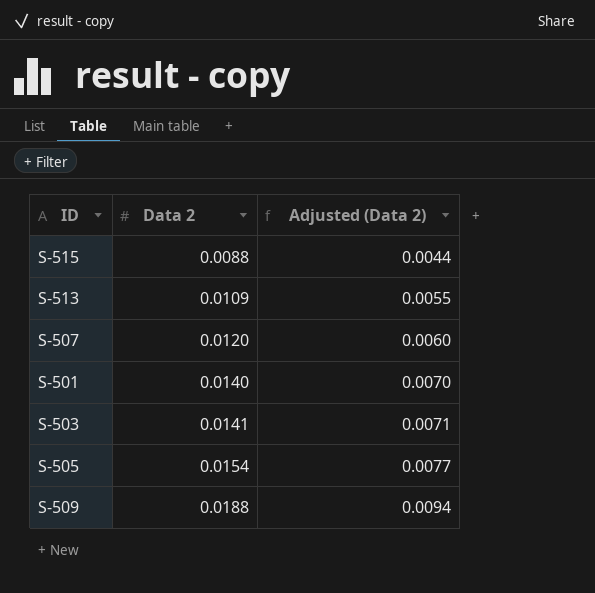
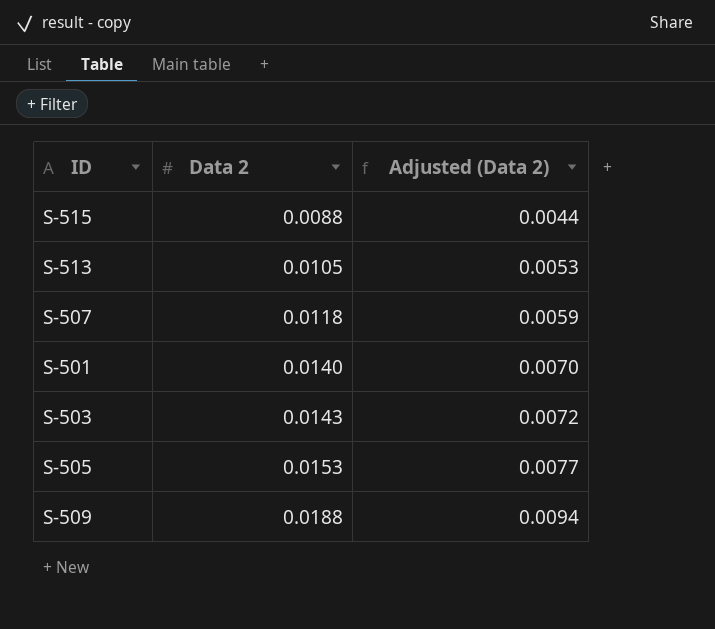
S-513 | Data 2: 0.0109 -> 0.0105
S-513 | Adjusted (Data 2): 0.0055 -> 0.0053
S-507 | Data 2: 0.0120 -> 0.0118
S-507 | Adjusted (Data 2): 0.0060 -> 0.0059
S-503 | Data 2: 0.0141 -> 0.0143
S-503 | Adjusted (Data 2): 0.0071 -> 0.0072
S-505 | Data 2: 0.0154 -> 0.0153

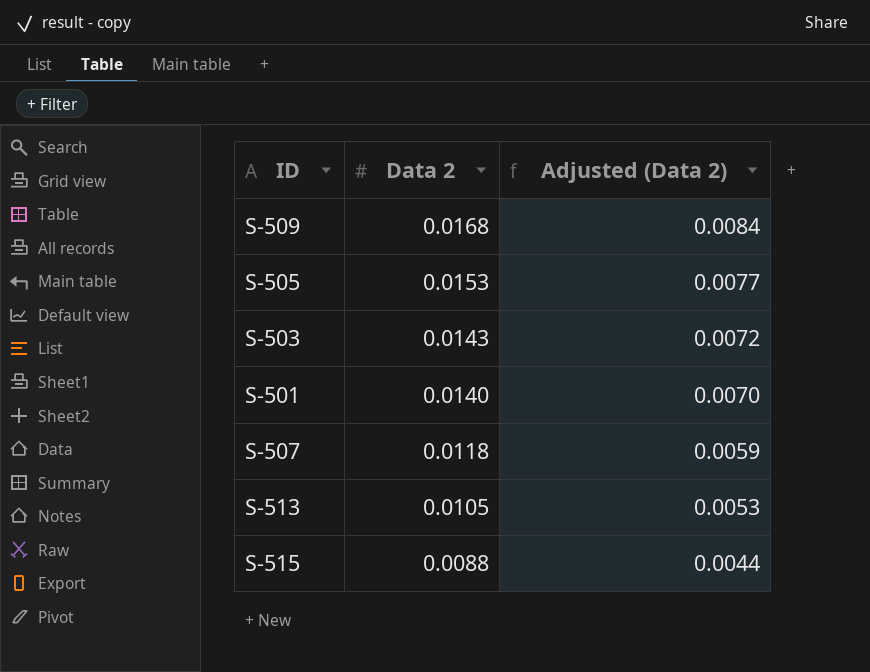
row order: Data 2 ascending -> Data 2 descending
S-509 | Data 2: 0.0188 -> 0.0168
S-509 | Adjusted (Data 2): 0.0094 -> 0.0084

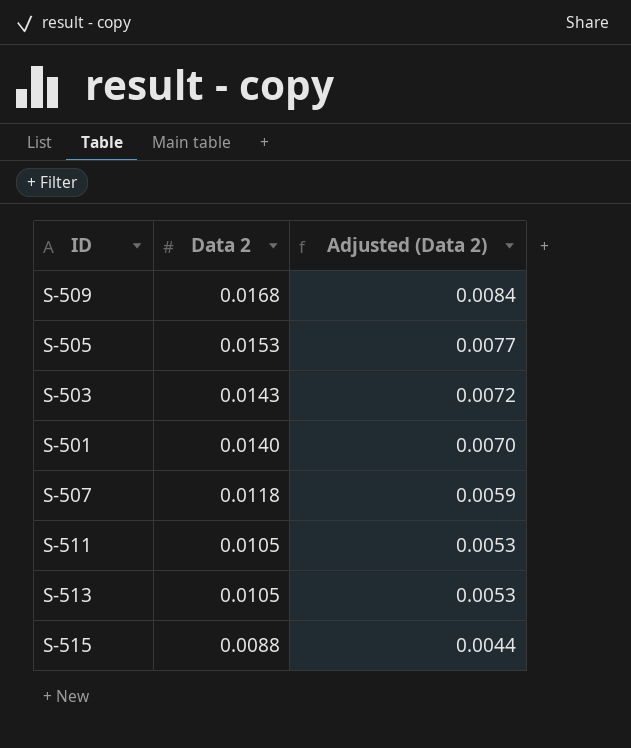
row S-511: none -> 0.0105 | 0.0053

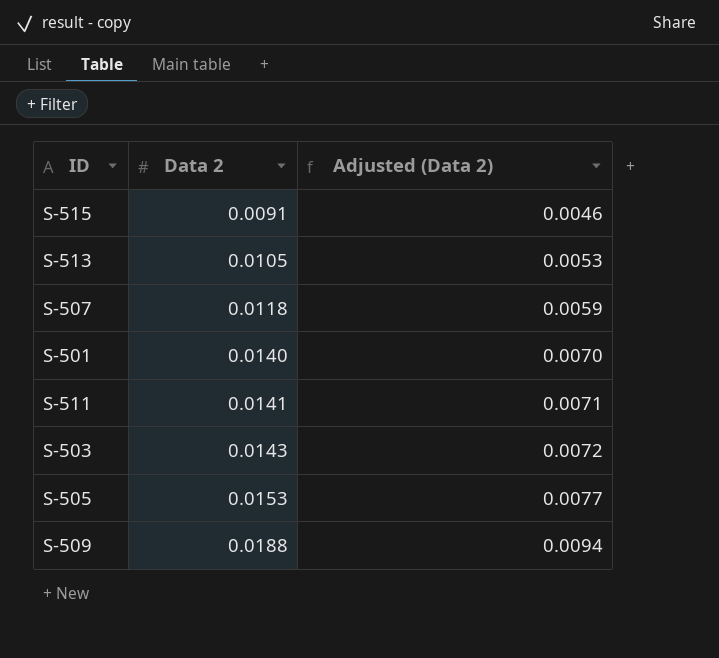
row order: Data 2 descending -> Data 2 ascending
S-515 | Data 2: 0.0088 -> 0.0091
S-515 | Adjusted (Data 2): 0.0044 -> 0.0046
S-511 | Data 2: 0.0105 -> 0.0141
S-511 | Adjusted (Data 2): 0.0053 -> 0.0071
S-509 | Data 2: 0.0168 -> 0.0188
S-509 | Adjusted (Data 2): 0.0084 -> 0.0094

